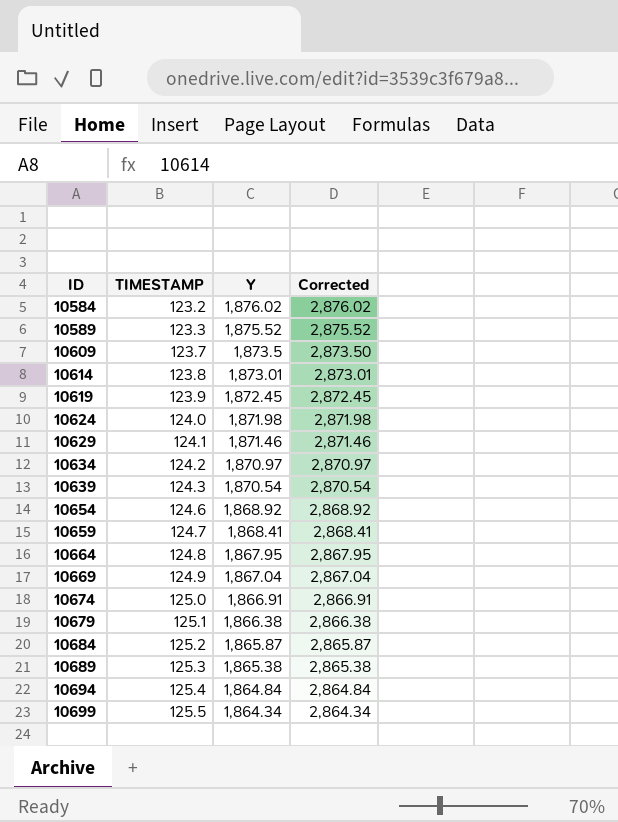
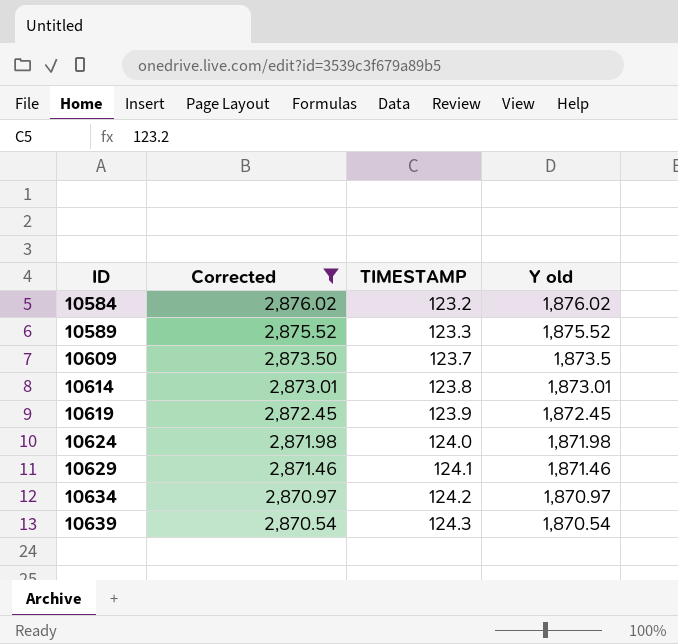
filter: none -> Corrected >= 2,870.54
column Corrected | position: 4 -> 2
column name: Y -> Y old

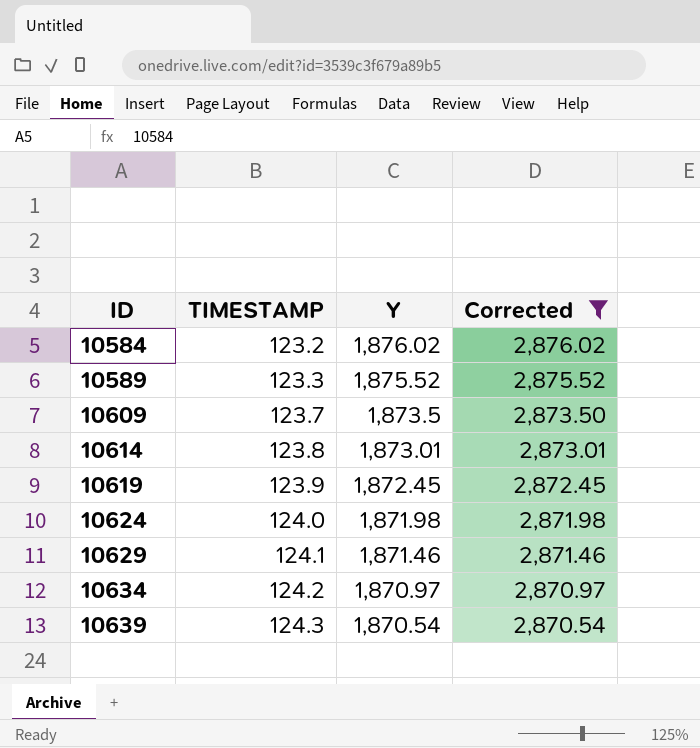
column name: Y old -> Y
column Corrected | position: 2 -> 4

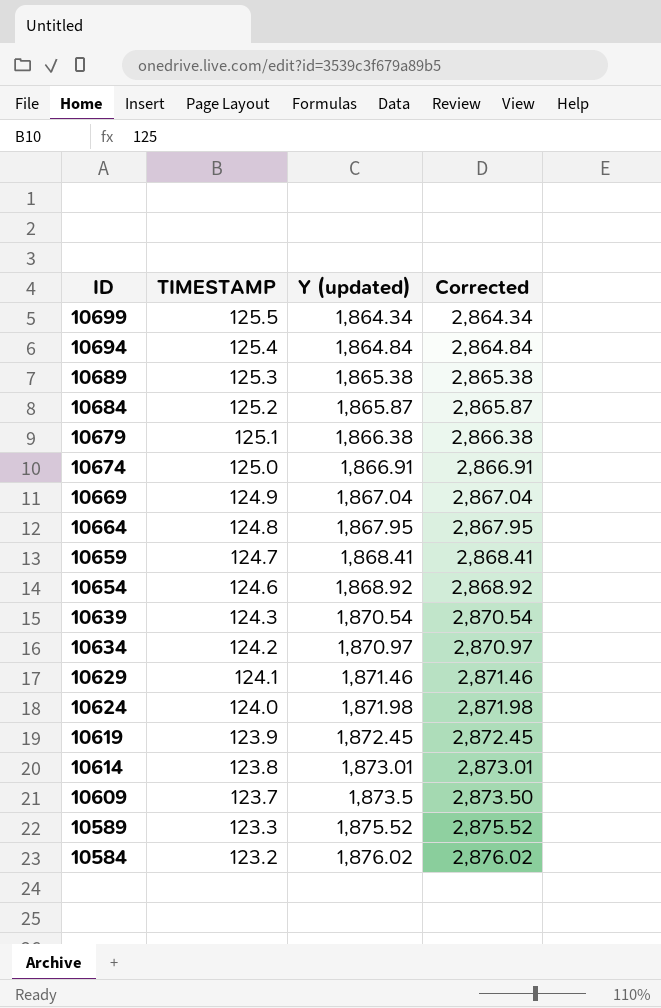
filter: Corrected >= 2,870.54 -> none
row order: ID ascending -> ID descending
column name: Y -> Y (updated)

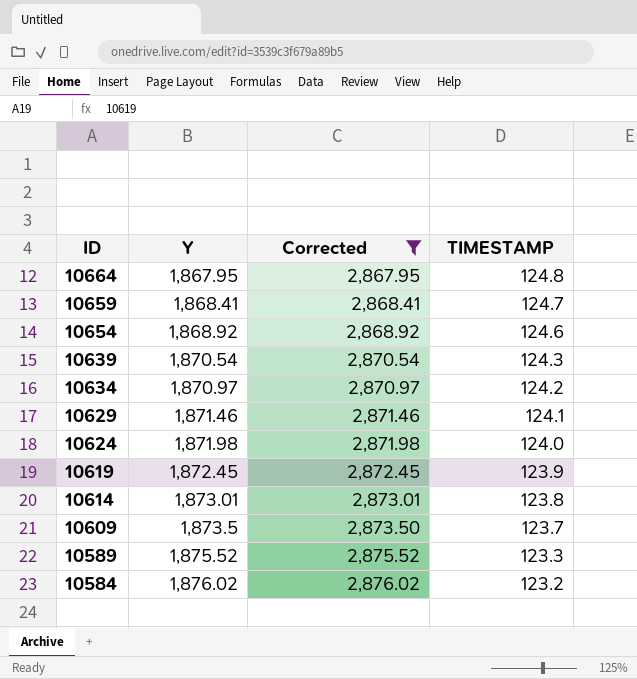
filter: none -> Corrected >= 2,867.95
column name: Y (updated) -> Y
column TIMESTAMP | position: 2 -> 4

